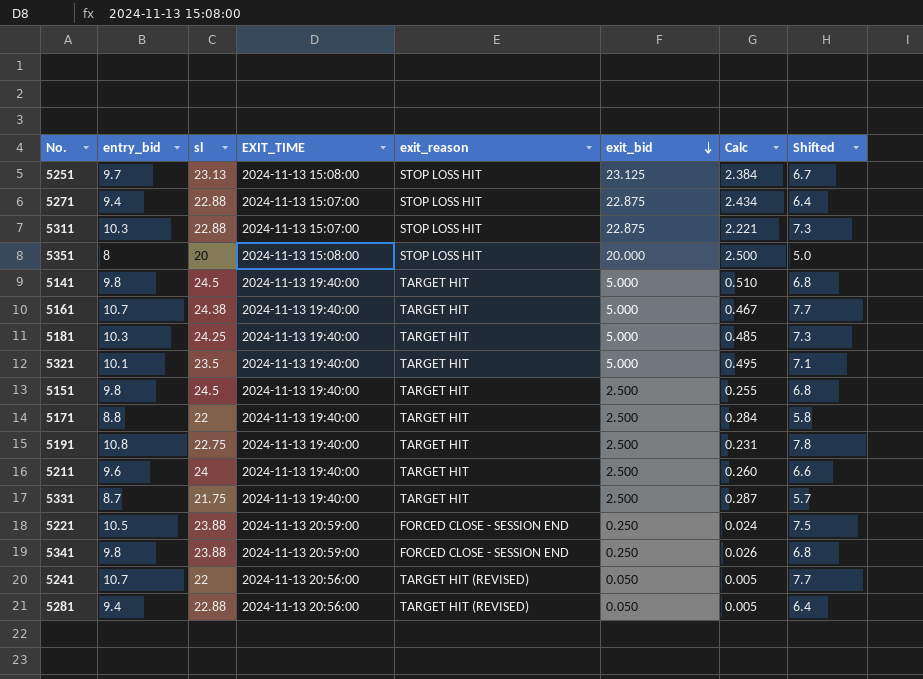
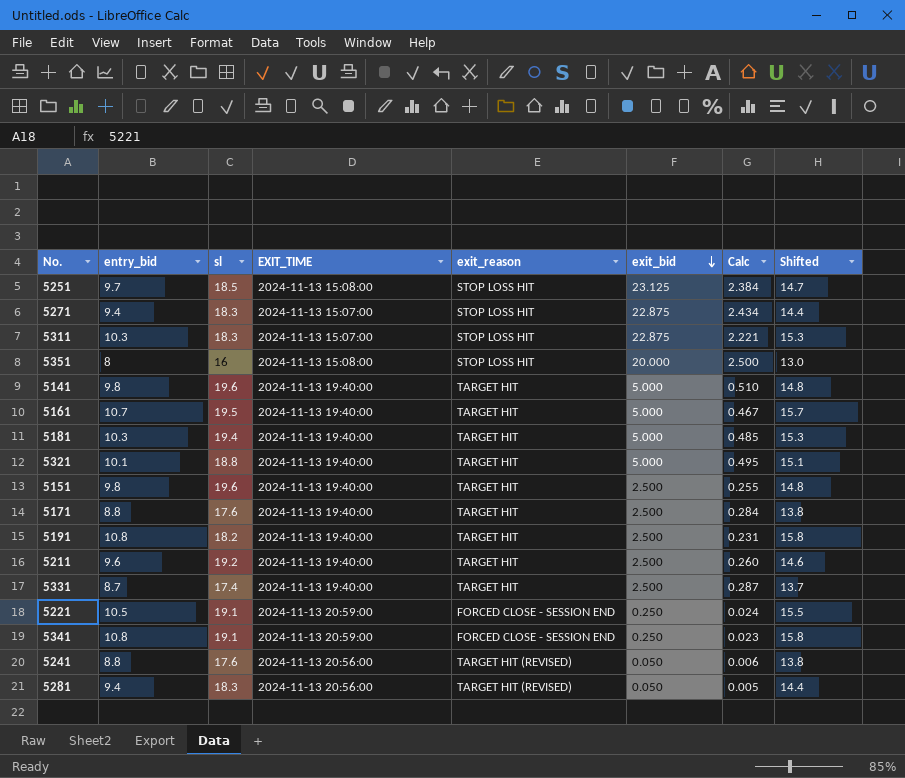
column Shifted | formula: [entry_bid] - 3 -> [entry_bid] + 5
5251 | sl: 23.13 -> 18.5
5271 | sl: 22.88 -> 18.3
5311 | sl: 22.88 -> 18.3
5351 | sl: 20 -> 16
5141 | sl: 24.5 -> 19.6
5161 | sl: 24.38 -> 19.5
5181 | sl: 24.25 -> 19.4
5321 | sl: 23.5 -> 18.8
5151 | sl: 24.5 -> 19.6
5171 | sl: 22 -> 17.6
5191 | sl: 22.75 -> 18.2
5211 | sl: 24 -> 19.2
5331 | sl: 21.75 -> 17.4
5221 | sl: 23.88 -> 19.1
5341 | entry_bid: 9.8 -> 10.8
5341 | sl: 23.88 -> 19.1
5341 | Calc: 0.026 -> 0.023
5241 | entry_bid: 10.7 -> 8.8
5241 | sl: 22 -> 17.6
5241 | Calc: 0.005 -> 0.006
5281 | sl: 22.88 -> 18.3

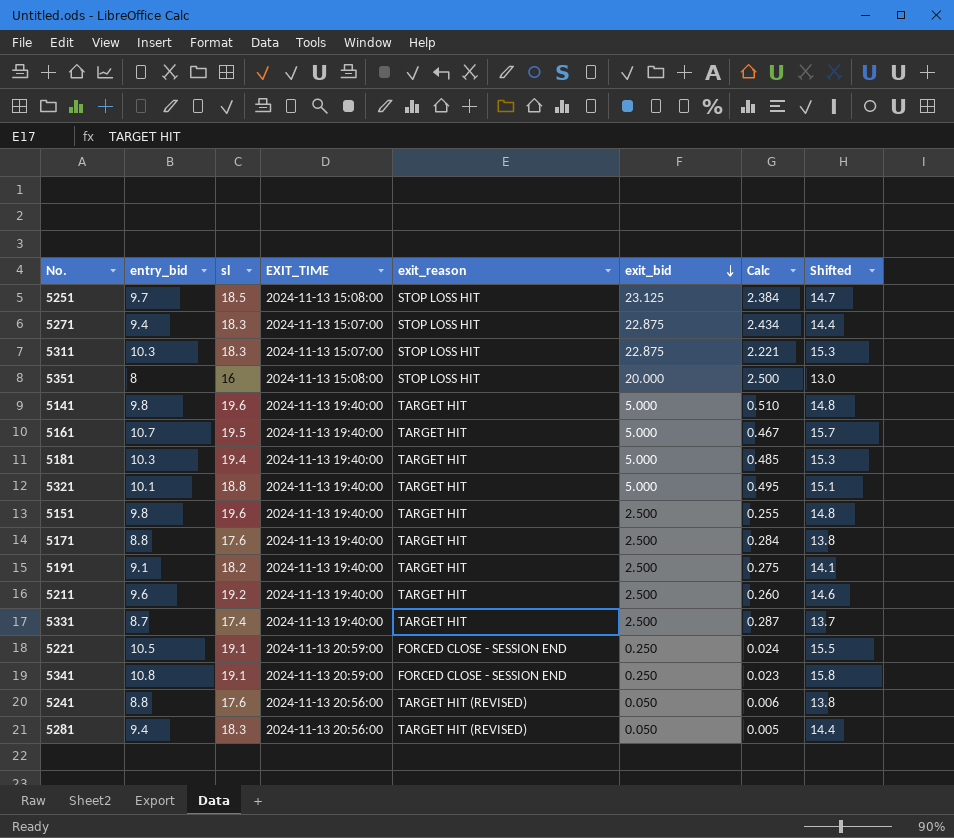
5191 | entry_bid: 10.8 -> 9.1
5191 | Calc: 0.231 -> 0.275
5191 | Shifted: 15.8 -> 14.1

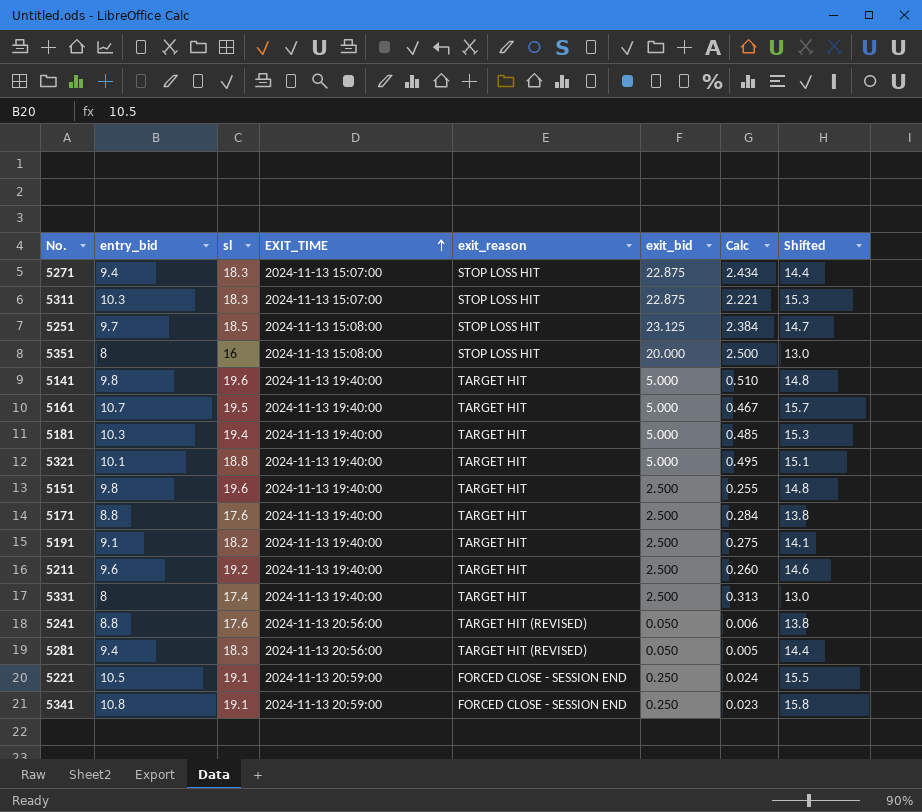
row order: exit_bid descending -> EXIT_TIME ascending
5331 | entry_bid: 8.7 -> 8
5331 | Calc: 0.287 -> 0.313
5331 | Shifted: 13.7 -> 13.0

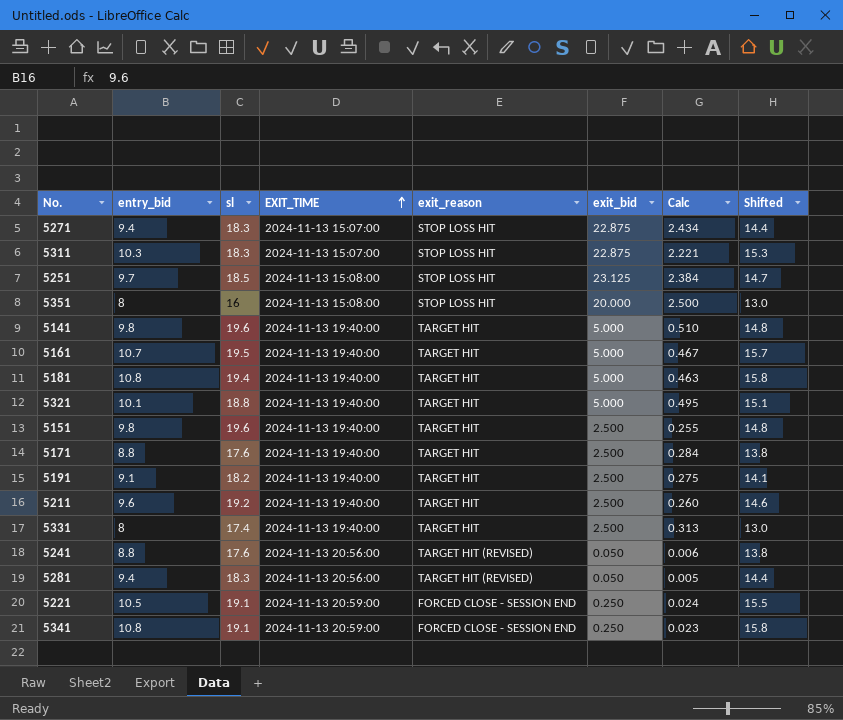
5181 | entry_bid: 10.3 -> 10.8
5181 | Calc: 0.485 -> 0.463
5181 | Shifted: 15.3 -> 15.8

